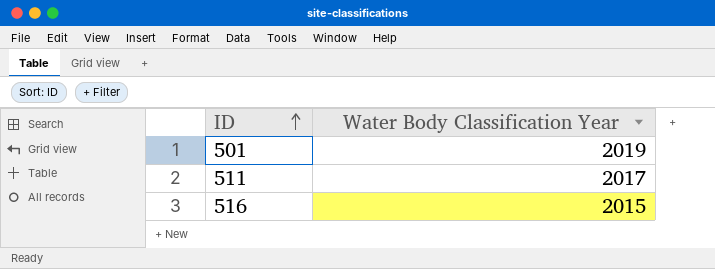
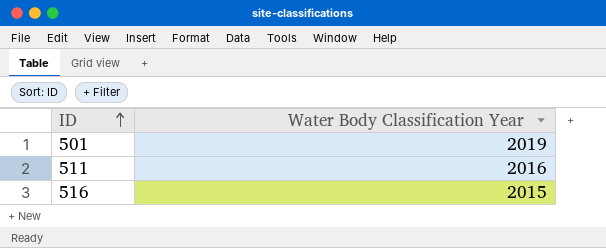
511 | Water Body Classification Year: 2017 -> 2016

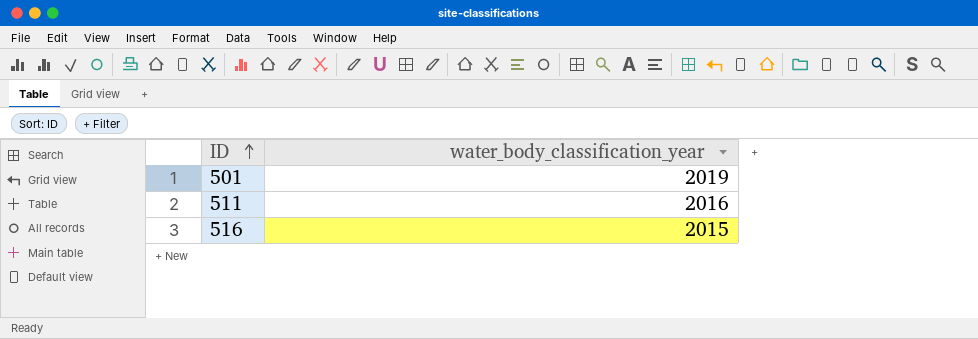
column name: Water Body Classification Year -> water_body_classification_year

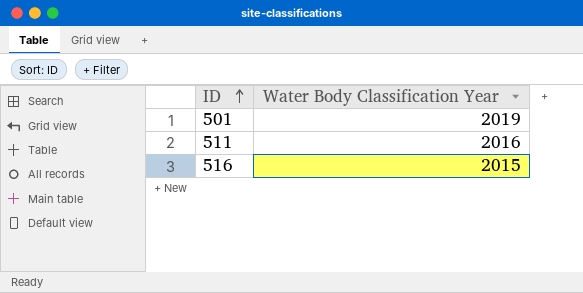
column name: water_body_classification_year -> Water Body Classification Year

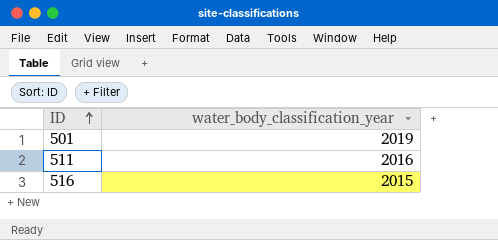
column name: Water Body Classification Year -> water_body_classification_year

